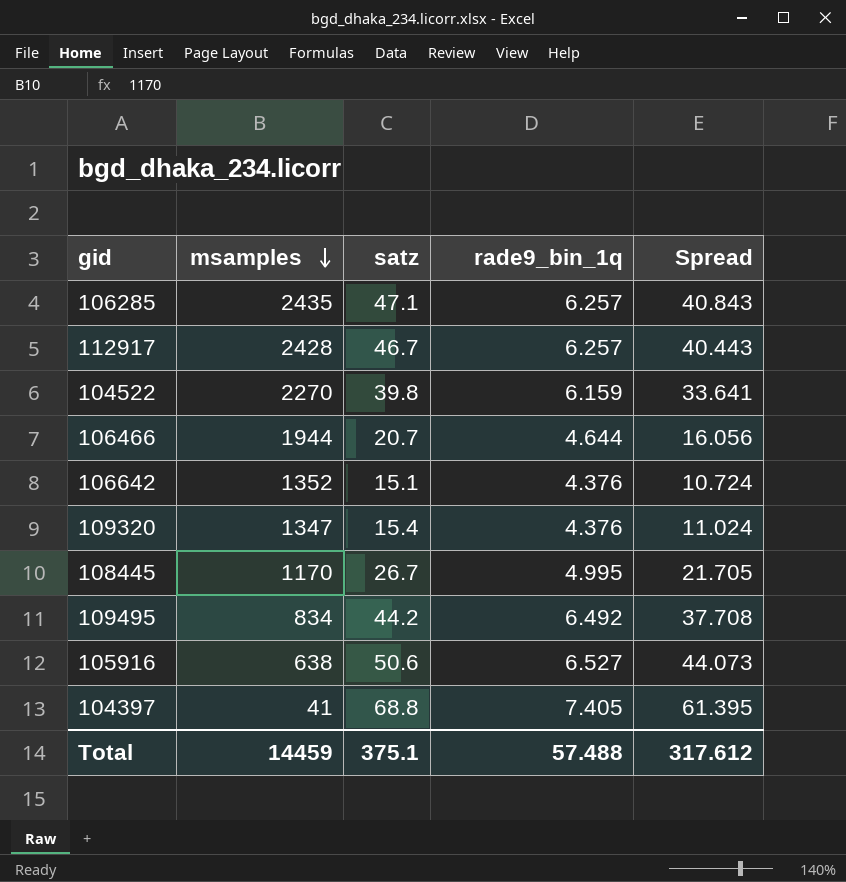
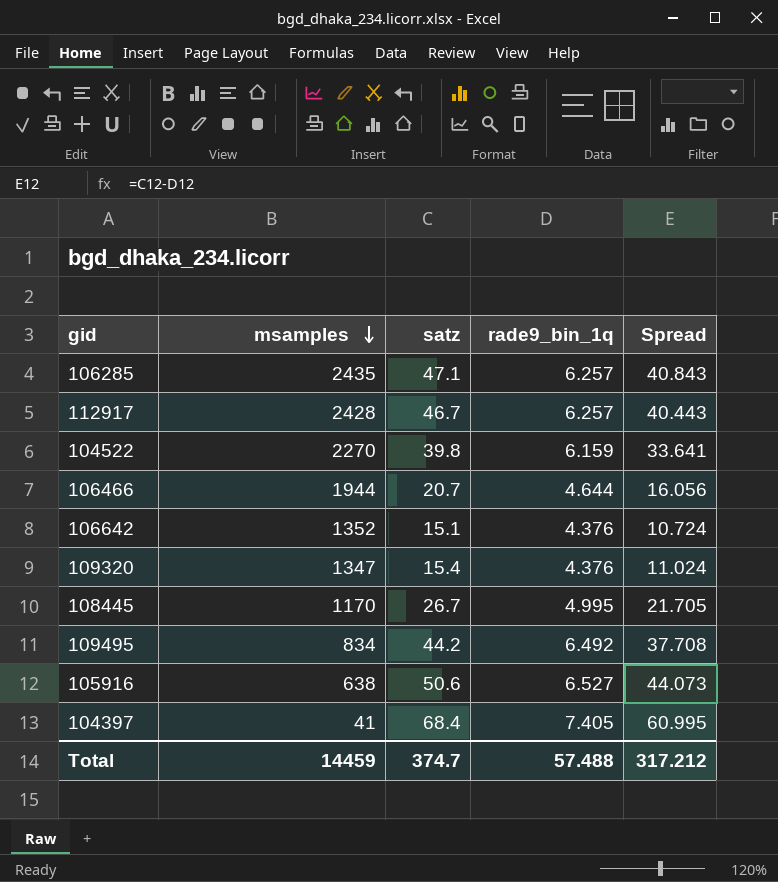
104397 | satz: 68.8 -> 68.4
104397 | Spread: 61.395 -> 60.995
Total | satz: 375.1 -> 374.7
Total | Spread: 317.612 -> 317.212

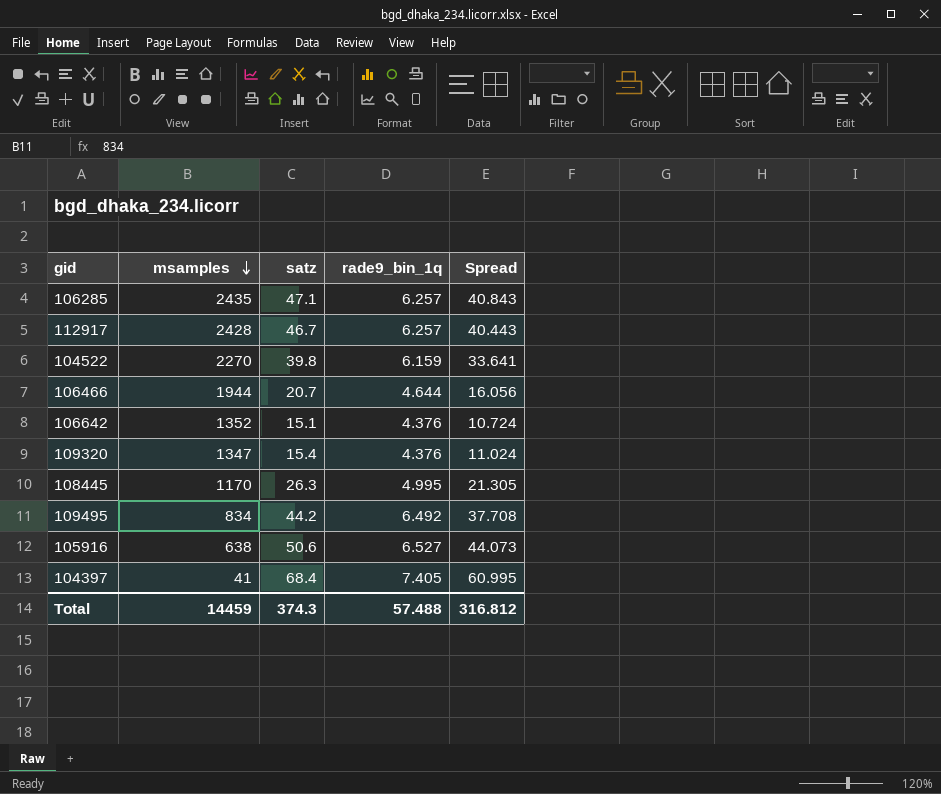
108445 | satz: 26.7 -> 26.3
108445 | Spread: 21.705 -> 21.305
Total | satz: 374.7 -> 374.3
Total | Spread: 317.212 -> 316.812

